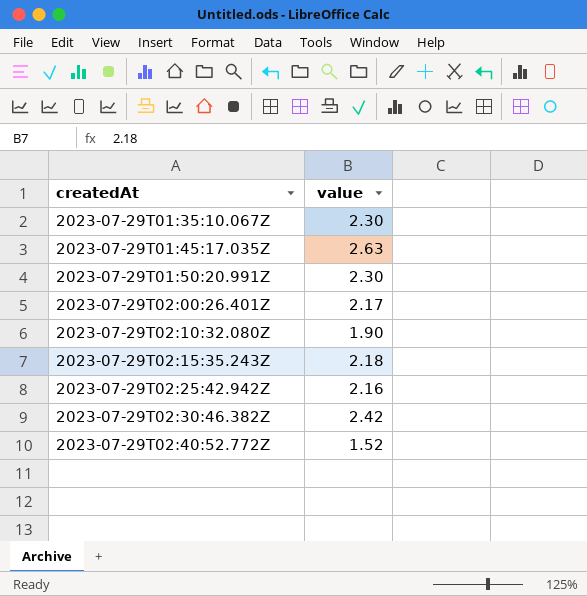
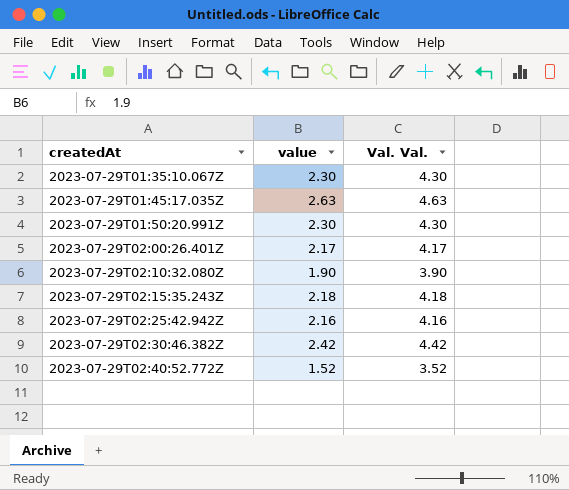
column Val. Val. | formula: none -> [value] + 2

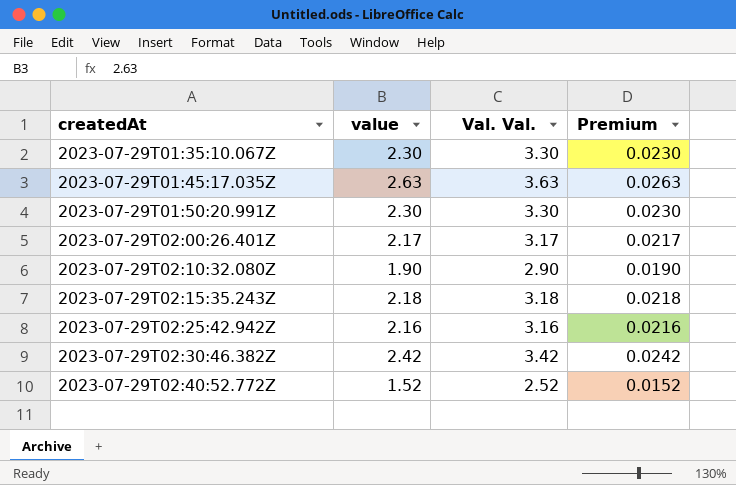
column Val. Val. | formula: [value] + 2 -> [value] + 1
column Premium | formula: none -> [value] * 0.01

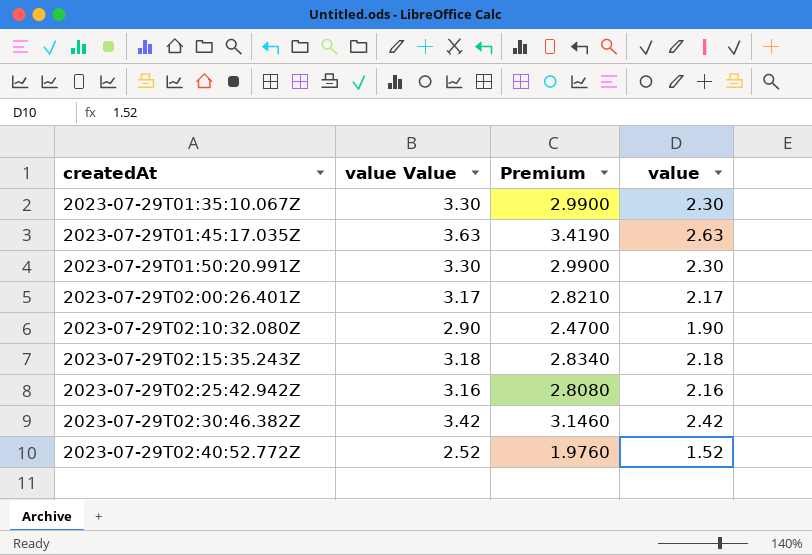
column name: Val. Val. -> value Value
column Premium | formula: [value] * 0.01 -> [value] * 1.3
column value | position: 2 -> 4

